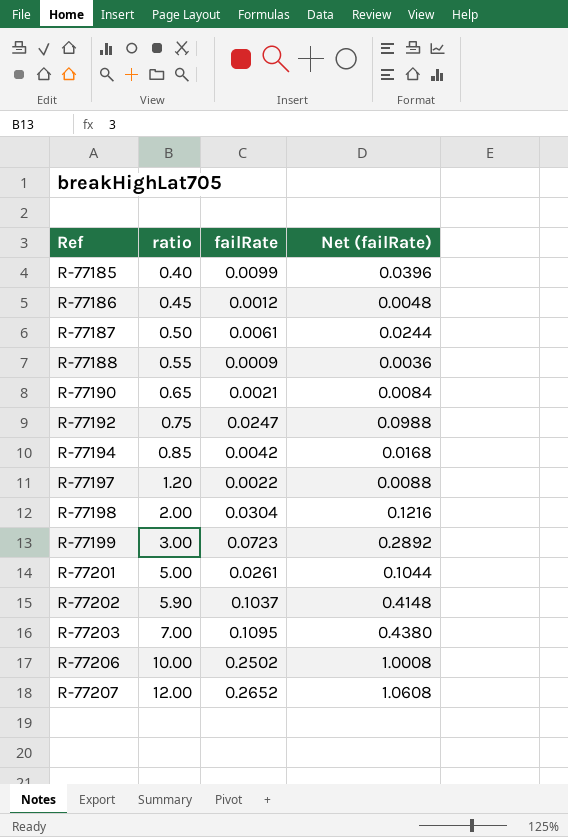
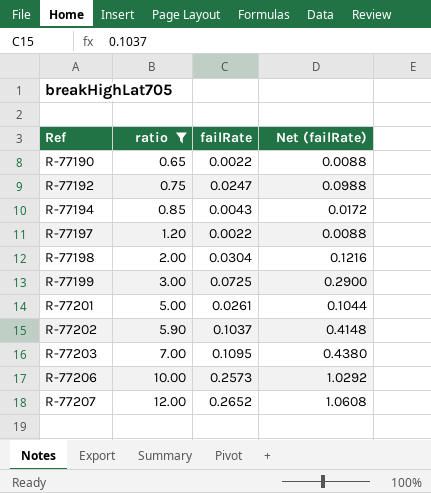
filter: none -> ratio >= 0.65
R-77190 | failRate: 0.0021 -> 0.0022
R-77190 | Net (failRate): 0.0084 -> 0.0088
R-77194 | failRate: 0.0042 -> 0.0043
R-77194 | Net (failRate): 0.0168 -> 0.0172
R-77199 | failRate: 0.0723 -> 0.0725
R-77199 | Net (failRate): 0.2892 -> 0.2900
R-77206 | failRate: 0.2502 -> 0.2573
R-77206 | Net (failRate): 1.0008 -> 1.0292

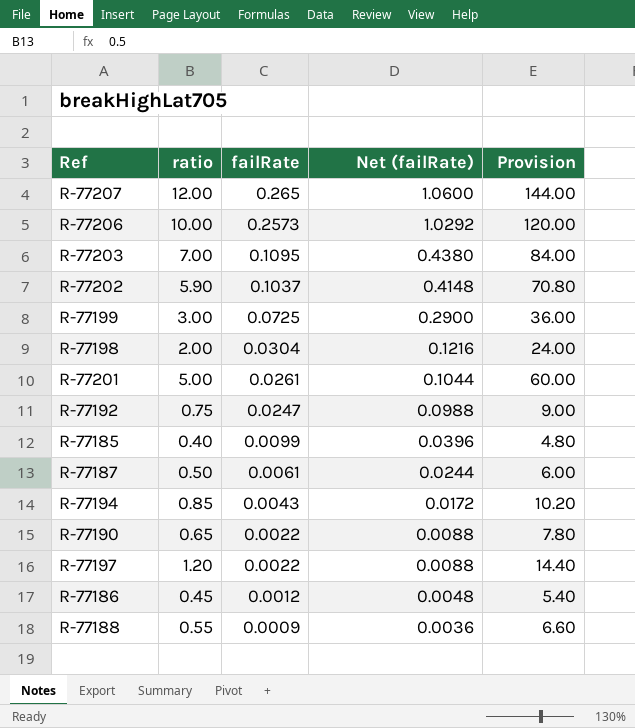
filter: ratio >= 0.65 -> none
row order: Ref ascending -> failRate descending
column Provision | formula: none -> [ratio] * 12
R-77207 | failRate: 0.2652 -> 0.265
R-77207 | Net (failRate): 1.0608 -> 1.0600

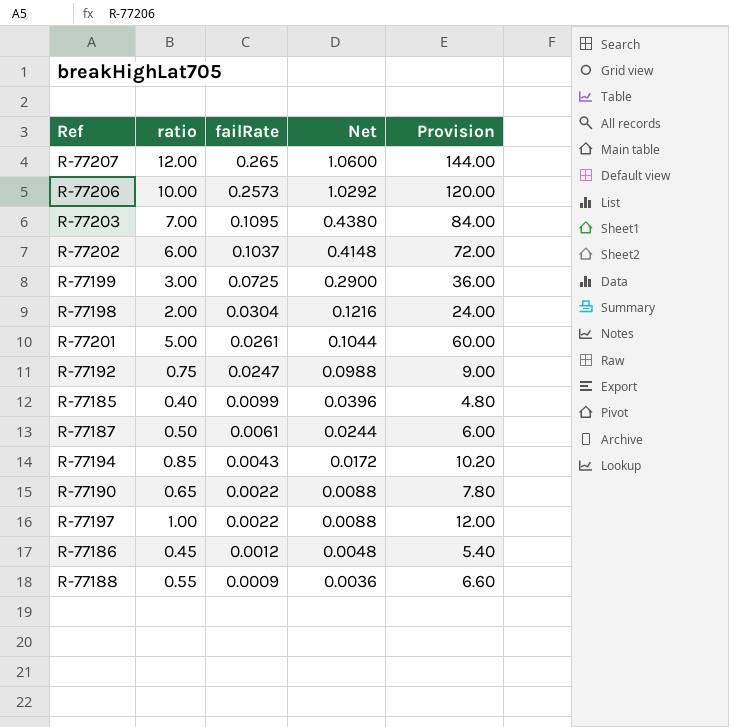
column name: Net (failRate) -> Net
R-77202 | ratio: 5.90 -> 6.00
R-77202 | Provision: 70.80 -> 72.00
R-77197 | ratio: 1.20 -> 1.00
R-77197 | Provision: 14.40 -> 12.00

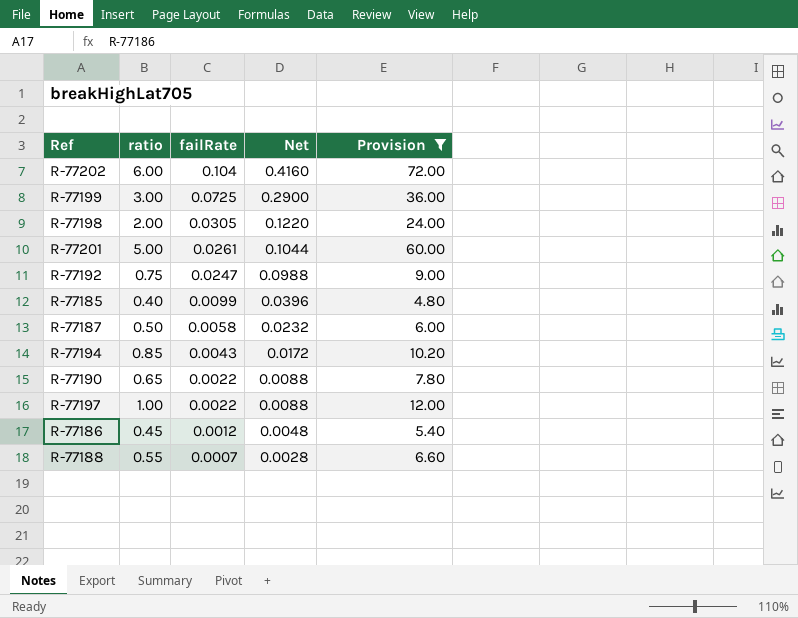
filter: none -> Provision <= 72.00
R-77202 | failRate: 0.1037 -> 0.104
R-77202 | Net: 0.4148 -> 0.4160
R-77198 | failRate: 0.0304 -> 0.0305
R-77198 | Net: 0.1216 -> 0.1220
R-77187 | failRate: 0.0061 -> 0.0058
R-77187 | Net: 0.0244 -> 0.0232
R-77188 | failRate: 0.0009 -> 0.0007
R-77188 | Net: 0.0036 -> 0.0028

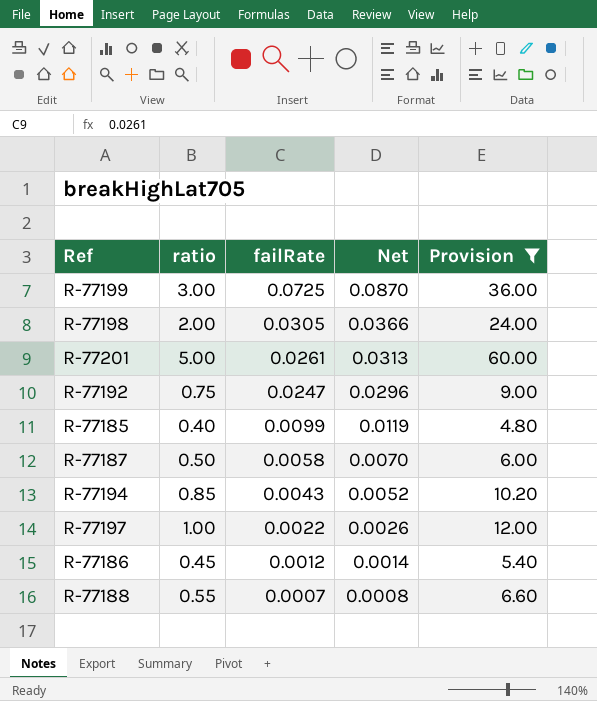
column Net | formula: [failRate] * 4 -> [failRate] * 1.2
row R-77202: 6.00 | 0.104 | 0.4160 | 72.00 -> none
row R-77190: 0.65 | 0.0022 | 0.0088 | 7.80 -> none

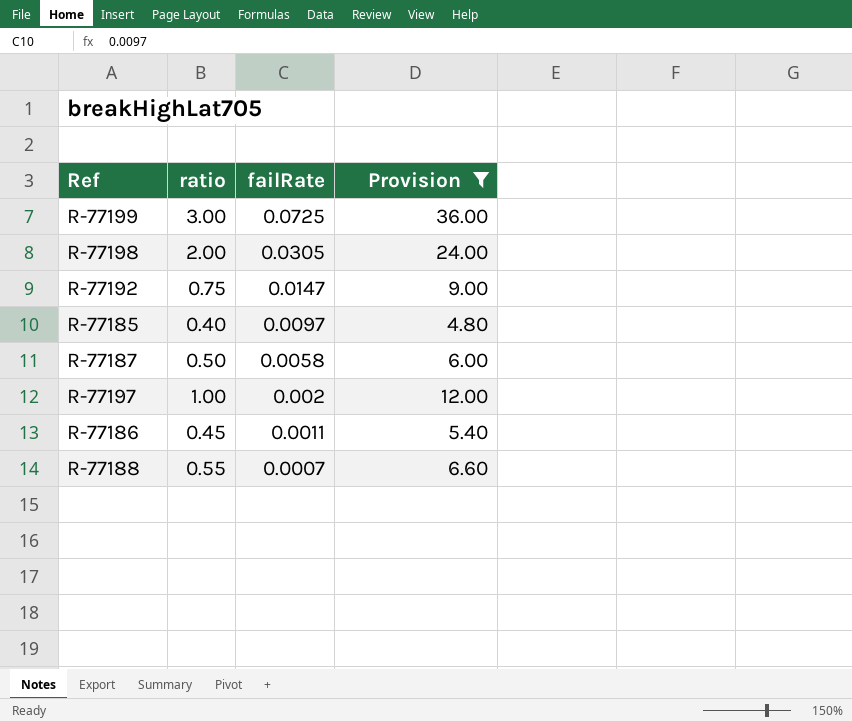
column Net | formula: [failRate] * 1.2 -> none
row R-77201: 5.00 | 0.0261 | 0.0313 | 60.00 -> none
row R-77194: 0.85 | 0.0043 | 0.0052 | 10.20 -> none
R-77192 | failRate: 0.0247 -> 0.0147
R-77185 | failRate: 0.0099 -> 0.0097
R-77197 | failRate: 0.0022 -> 0.002
R-77186 | failRate: 0.0012 -> 0.0011

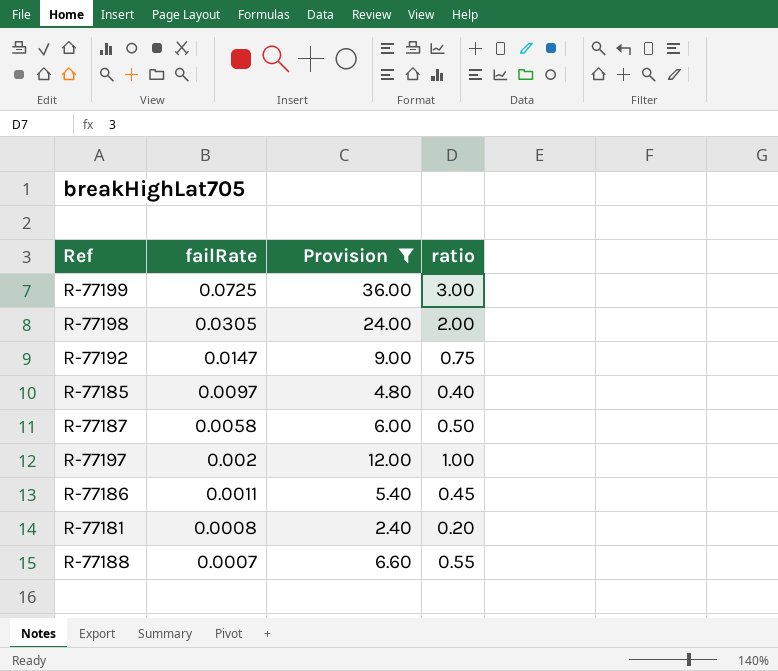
column ratio | position: 2 -> 4
row R-77181: none -> 0.0008 | 2.40 | 0.20

